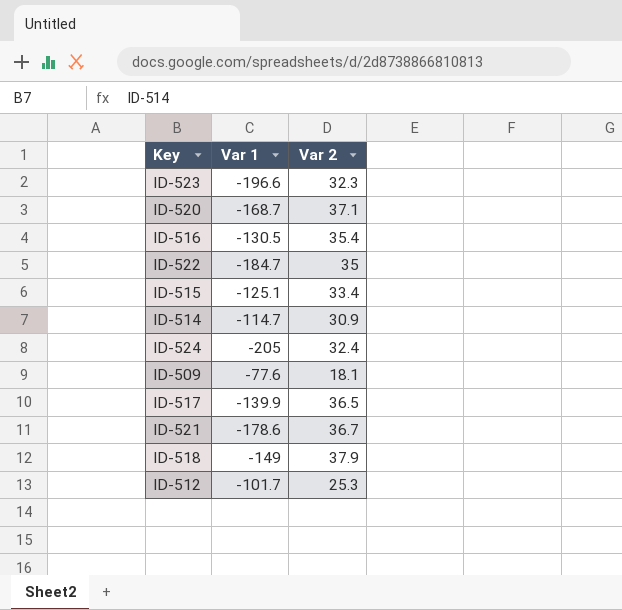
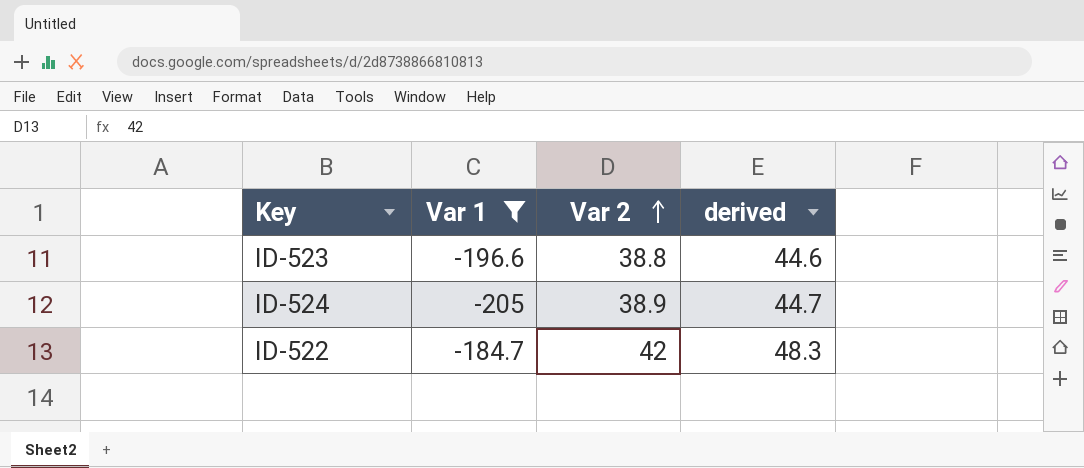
filter: none -> Var 1 <= -184.7
row order: none -> Var 2 ascending
column derived | formula: none -> [Var 2] * 1.15
ID-523 | Var 2: 32.3 -> 38.8
ID-524 | Var 2: 32.4 -> 38.9
ID-522 | Var 2: 35 -> 42

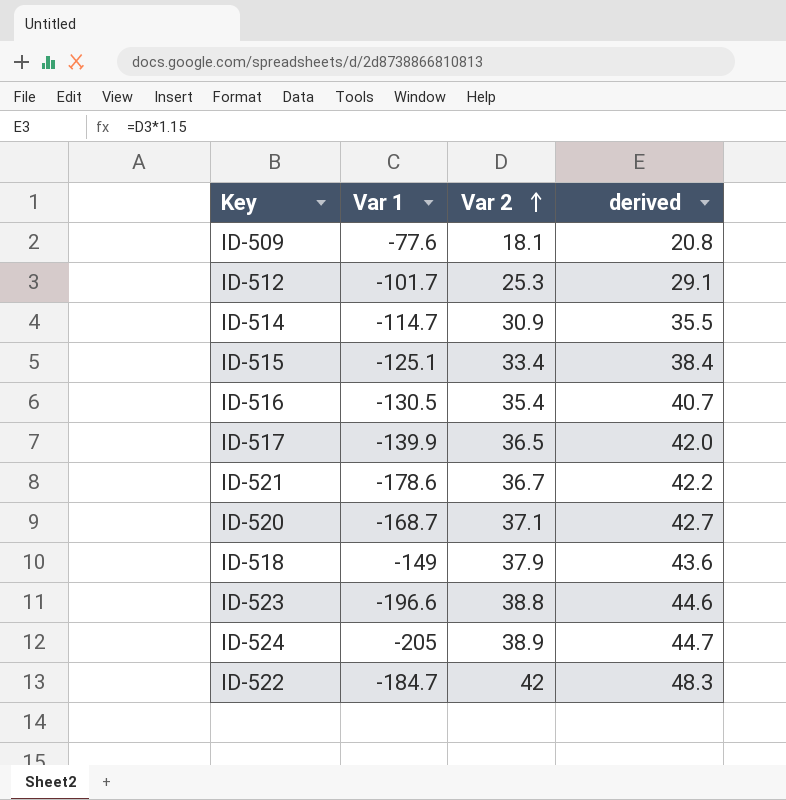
filter: Var 1 <= -184.7 -> none

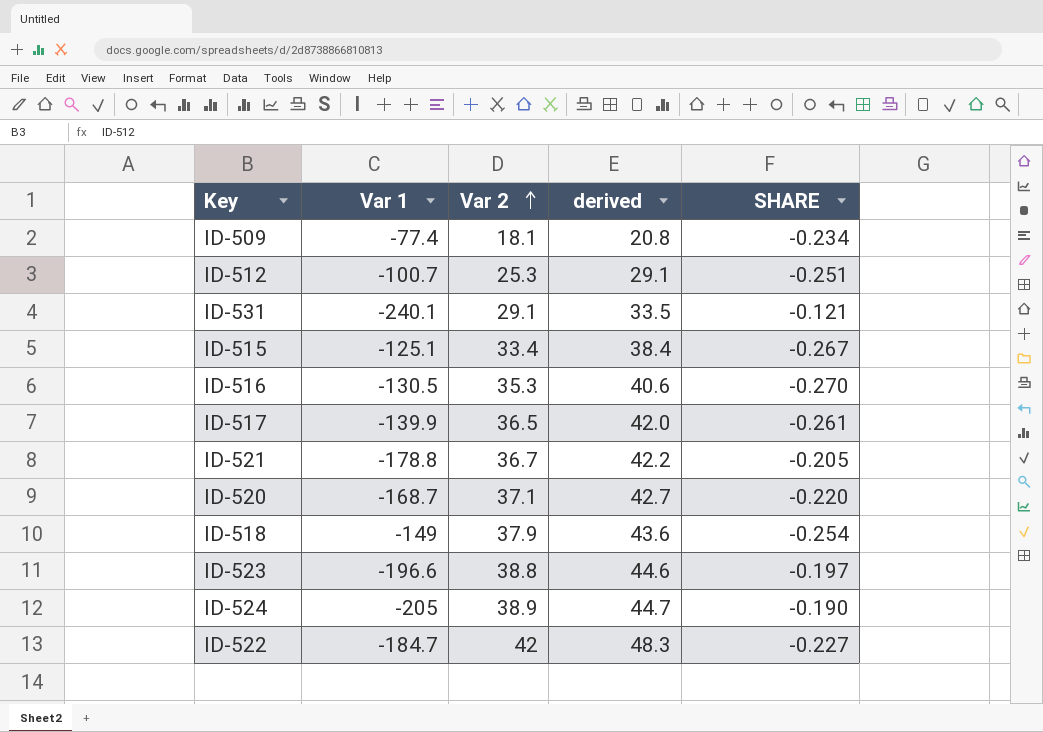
column SHARE | formula: none -> [Var 2] / [Var 1]
row ID-514: -114.7 | 30.9 | 35.5 -> none
ID-509 | Var 1: -77.6 -> -77.4
ID-512 | Var 1: -101.7 -> -100.7
row ID-531: none -> -240.1 | 29.1 | 33.5 | -0.121
ID-516 | Var 2: 35.4 -> 35.3
ID-516 | derived: 40.7 -> 40.6
ID-521 | Var 1: -178.6 -> -178.8

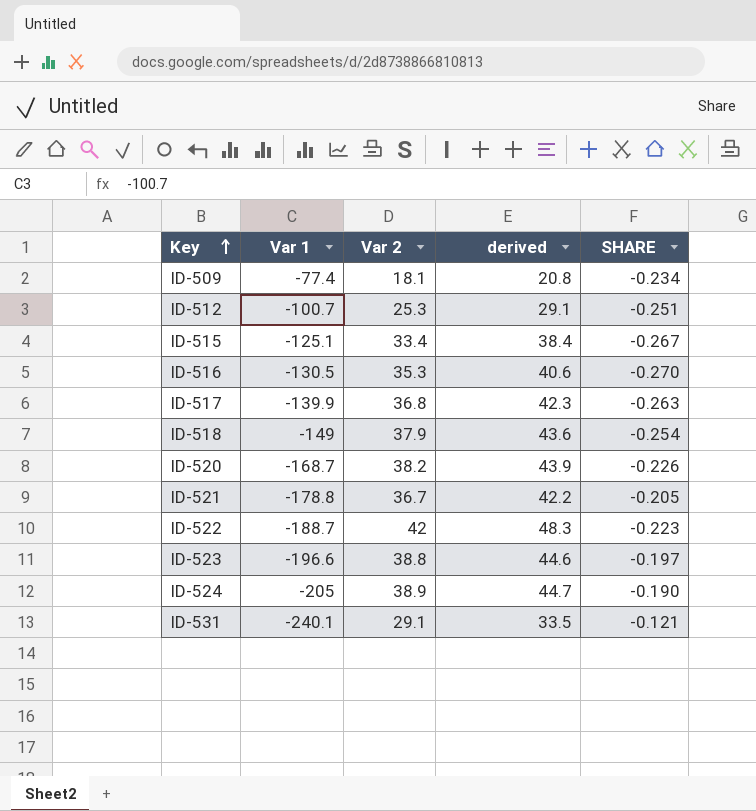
row order: Var 2 ascending -> Key ascending
ID-517 | Var 2: 36.5 -> 36.8
ID-517 | derived: 42.0 -> 42.3
ID-517 | SHARE: -0.261 -> -0.263
ID-520 | Var 2: 37.1 -> 38.2
ID-520 | derived: 42.7 -> 43.9
ID-520 | SHARE: -0.220 -> -0.226
ID-522 | Var 1: -184.7 -> -188.7
ID-522 | SHARE: -0.227 -> -0.223

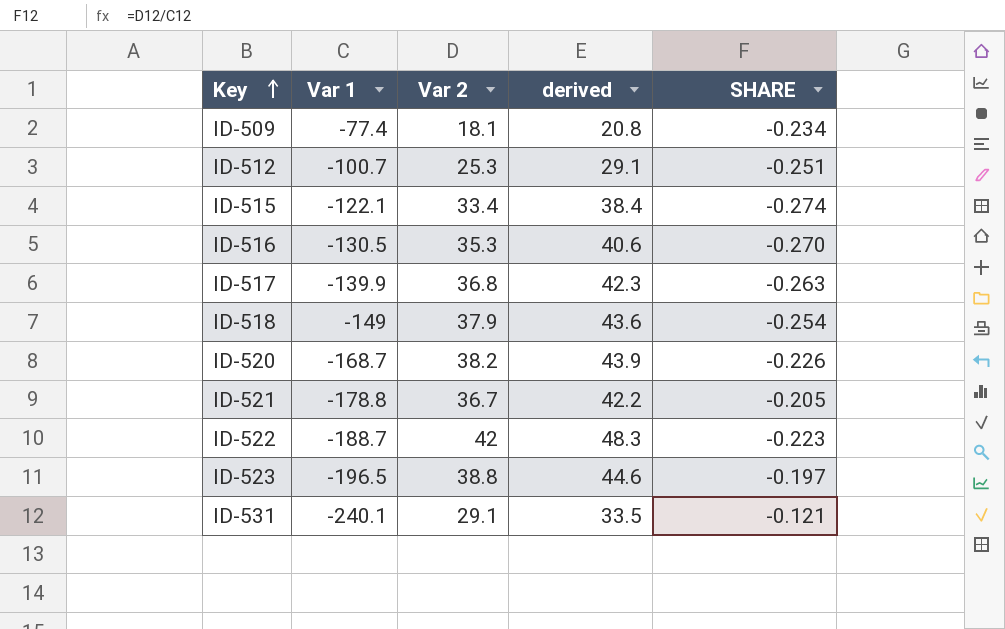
row ID-524: -205 | 38.9 | 44.7 | -0.190 -> none
ID-515 | Var 1: -125.1 -> -122.1
ID-515 | SHARE: -0.267 -> -0.274
ID-523 | Var 1: -196.6 -> -196.5

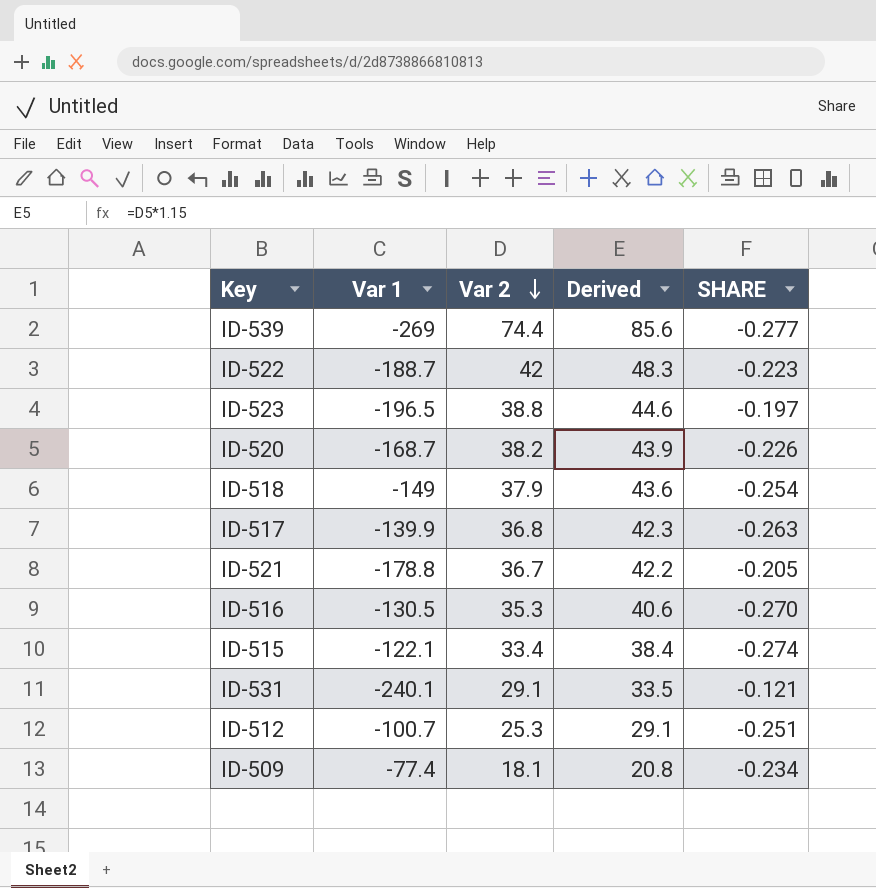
row order: Key ascending -> Var 2 descending
column name: derived -> Derived
row ID-539: none -> -269 | 74.4 | 85.6 | -0.277

